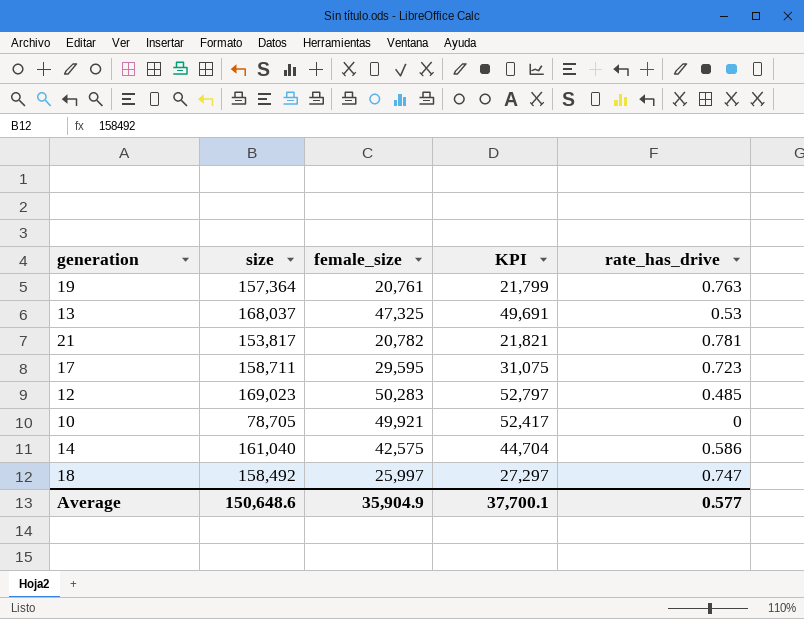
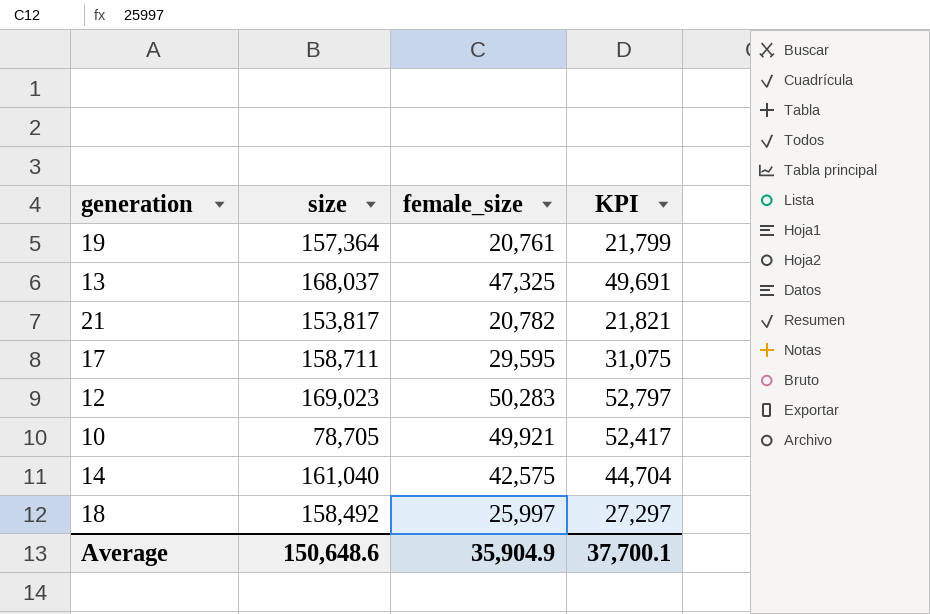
column rate_has_drive | position: 5 -> none

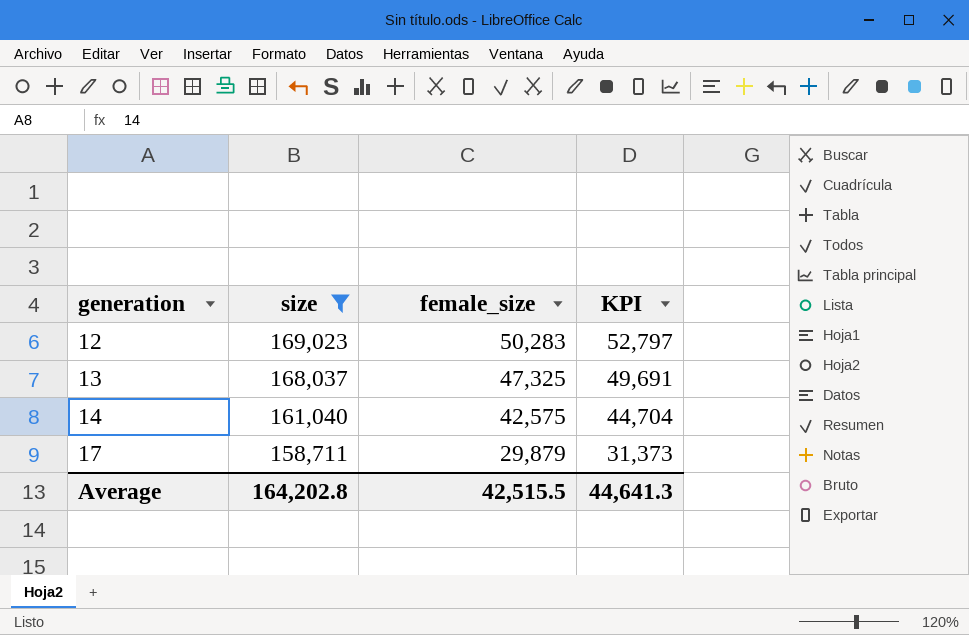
filter: none -> size >= 158,711
row order: none -> generation ascending
17 | female_size: 29,595 -> 29,879
17 | KPI: 31,075 -> 31,373
Average | size: 150,648.6 -> 164,202.8
Average | female_size: 35,904.9 -> 42,515.5
Average | KPI: 37,700.1 -> 44,641.3

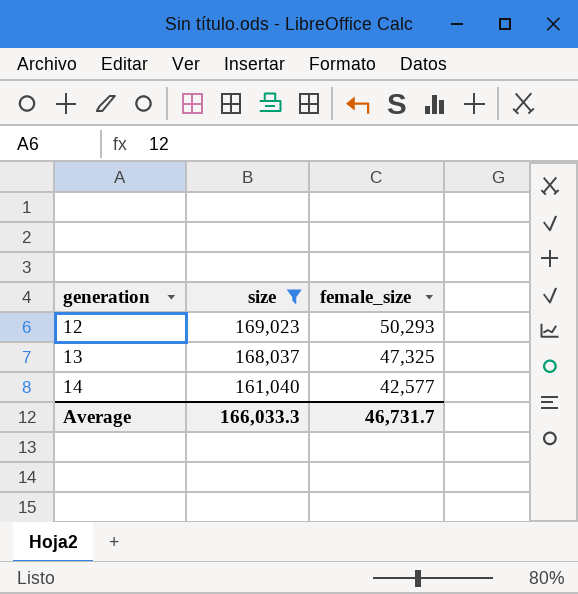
column KPI | formula: [female_size] * 1.05 -> none
row 17: 158,711 | 29,879 | 31,373 -> none
12 | female_size: 50,283 -> 50,293
14 | female_size: 42,575 -> 42,577
Average | size: 164,202.8 -> 166,033.3
Average | female_size: 42,515.5 -> 46,731.7

